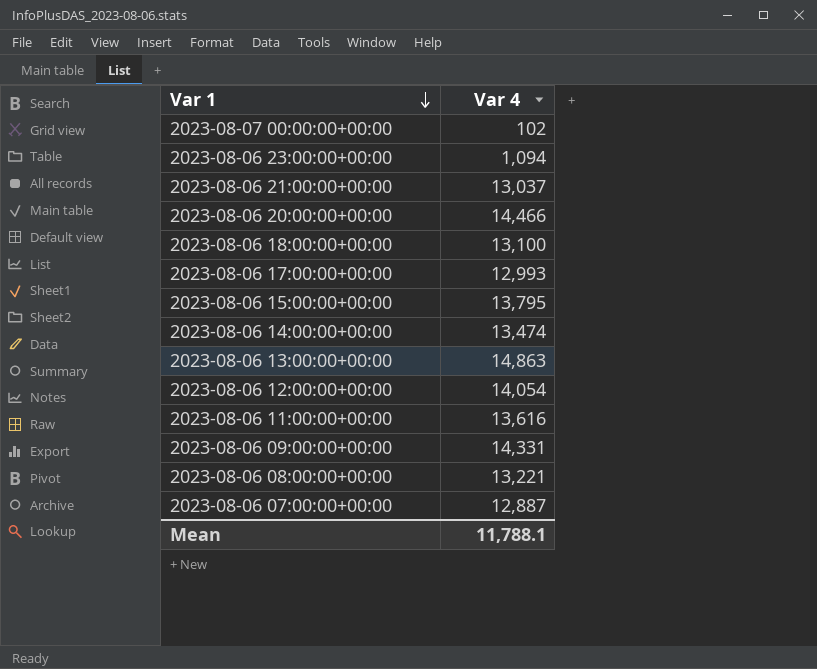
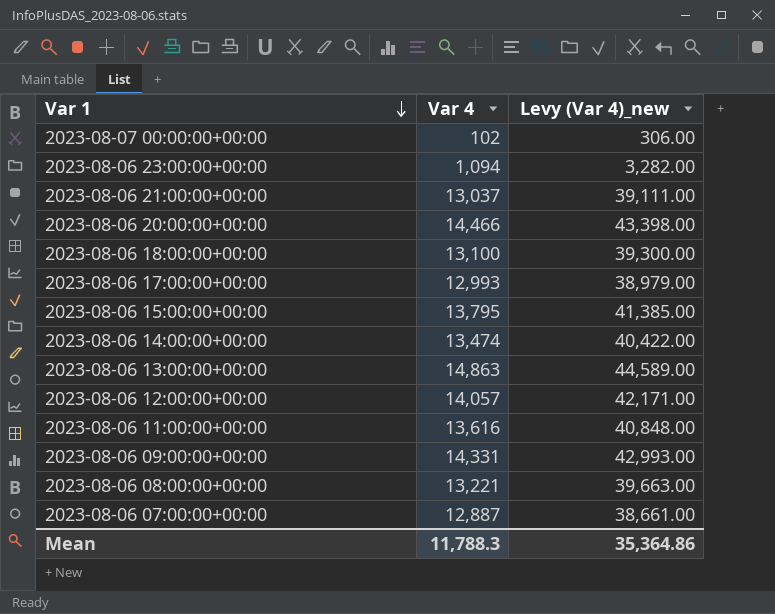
column Levy (Var 4)_new | formula: none -> [Var 4] * 3
2023-08-06 12:00:00+00:00 | Var 4: 14,054 -> 14,057
Mean | Var 4: 11,788.1 -> 11,788.3

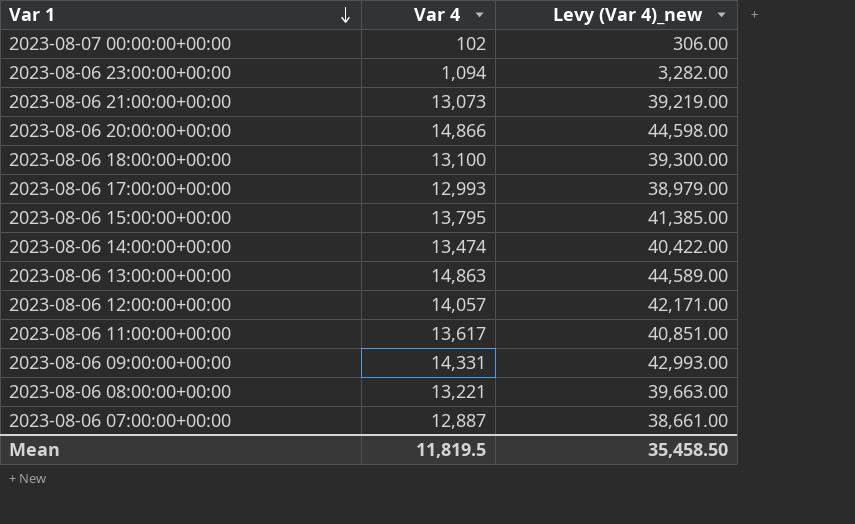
2023-08-06 21:00:00+00:00 | Var 4: 13,037 -> 13,073
2023-08-06 21:00:00+00:00 | Levy (Var 4)_new: 39,111.00 -> 39,219.00
2023-08-06 20:00:00+00:00 | Var 4: 14,466 -> 14,866
2023-08-06 20:00:00+00:00 | Levy (Var 4)_new: 43,398.00 -> 44,598.00
2023-08-06 11:00:00+00:00 | Var 4: 13,616 -> 13,617
2023-08-06 11:00:00+00:00 | Levy (Var 4)_new: 40,848.00 -> 40,851.00
Mean | Var 4: 11,788.3 -> 11,819.5
Mean | Levy (Var 4)_new: 35,364.86 -> 35,458.50

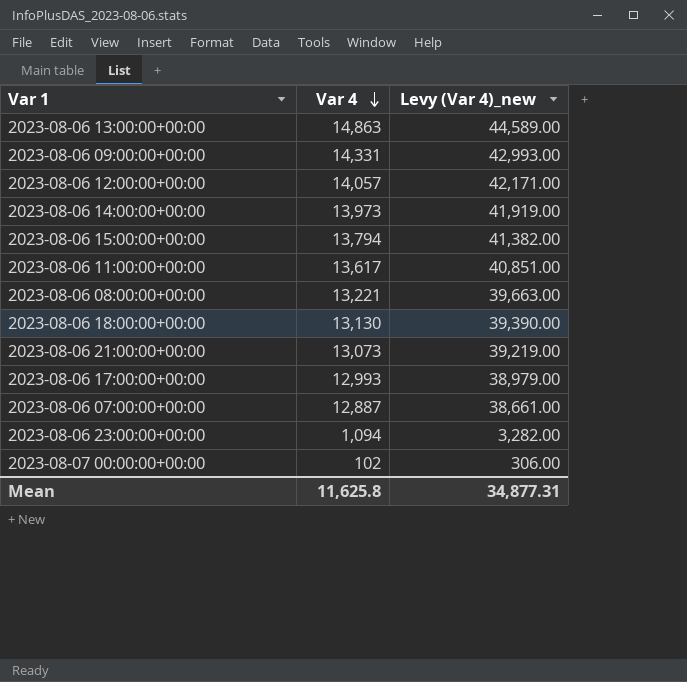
row order: Var 1 descending -> Var 4 descending
row 2023-08-06 20:00:00+00:00: 14,866 | 44,598.00 -> none
2023-08-06 14:00:00+00:00 | Var 4: 13,474 -> 13,973
2023-08-06 14:00:00+00:00 | Levy (Var 4)_new: 40,422.00 -> 41,919.00
2023-08-06 15:00:00+00:00 | Var 4: 13,795 -> 13,794
2023-08-06 15:00:00+00:00 | Levy (Var 4)_new: 41,385.00 -> 41,382.00
2023-08-06 18:00:00+00:00 | Var 4: 13,100 -> 13,130
2023-08-06 18:00:00+00:00 | Levy (Var 4)_new: 39,300.00 -> 39,390.00
Mean | Var 4: 11,819.5 -> 11,625.8
Mean | Levy (Var 4)_new: 35,458.50 -> 34,877.31

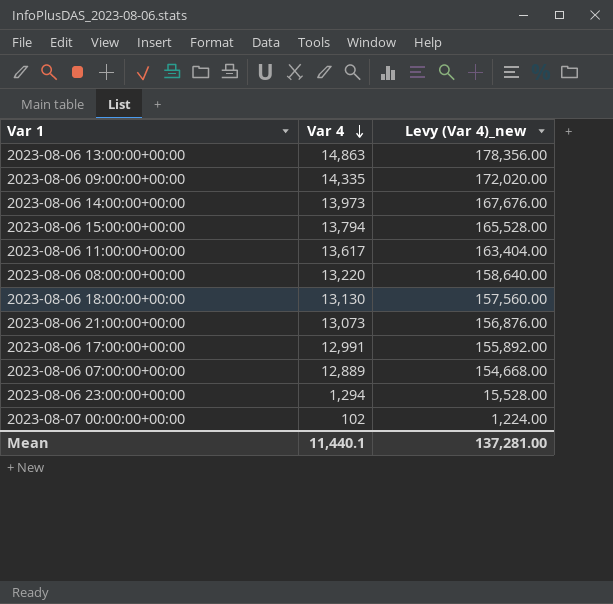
column Levy (Var 4)_new | formula: [Var 4] * 3 -> [Var 4] * 12
row 2023-08-06 12:00:00+00:00: 14,057 | 42,171.00 -> none
2023-08-06 09:00:00+00:00 | Var 4: 14,331 -> 14,335
2023-08-06 08:00:00+00:00 | Var 4: 13,221 -> 13,220
2023-08-06 17:00:00+00:00 | Var 4: 12,993 -> 12,991
2023-08-06 07:00:00+00:00 | Var 4: 12,887 -> 12,889
2023-08-06 23:00:00+00:00 | Var 4: 1,094 -> 1,294
Mean | Var 4: 11,625.8 -> 11,440.1
Mean | Levy (Var 4)_new: 34,877.31 -> 137,281.00

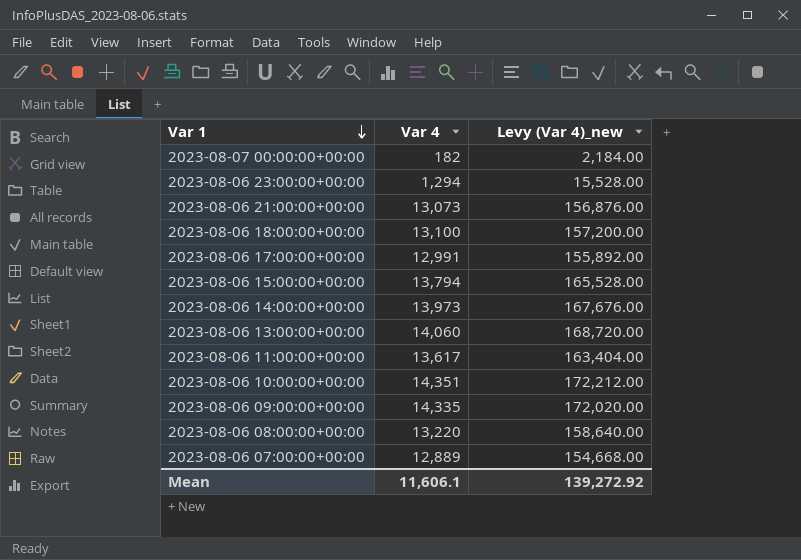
row order: Var 4 descending -> Var 1 descending
2023-08-07 00:00:00+00:00 | Var 4: 102 -> 182
2023-08-07 00:00:00+00:00 | Levy (Var 4)_new: 1,224.00 -> 2,184.00
2023-08-06 18:00:00+00:00 | Var 4: 13,130 -> 13,100
2023-08-06 18:00:00+00:00 | Levy (Var 4)_new: 157,560.00 -> 157,200.00
2023-08-06 13:00:00+00:00 | Var 4: 14,863 -> 14,060
2023-08-06 13:00:00+00:00 | Levy (Var 4)_new: 178,356.00 -> 168,720.00
row 2023-08-06 10:00:00+00:00: none -> 14,351 | 172,212.00
Mean | Var 4: 11,440.1 -> 11,606.1
Mean | Levy (Var 4)_new: 137,281.00 -> 139,272.92

